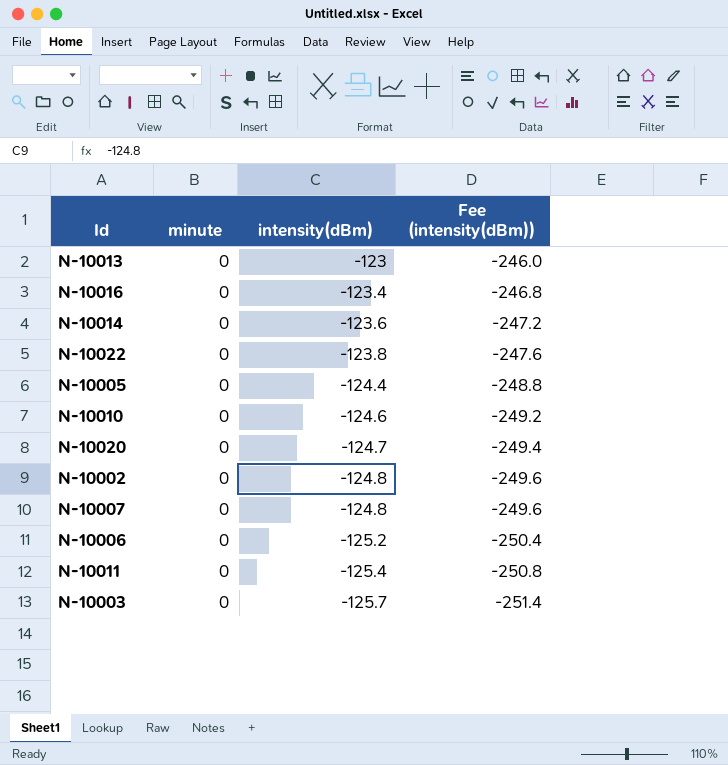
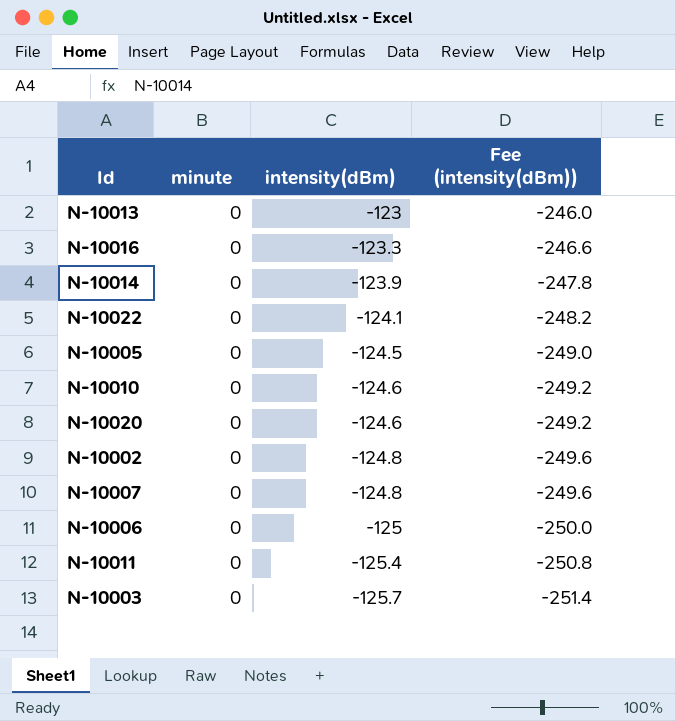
N-10016 | intensity(dBm): -123.4 -> -123.3
N-10016 | Fee (intensity(dBm)): -246.8 -> -246.6
N-10014 | intensity(dBm): -123.6 -> -123.9
N-10014 | Fee (intensity(dBm)): -247.2 -> -247.8
N-10022 | intensity(dBm): -123.8 -> -124.1
N-10022 | Fee (intensity(dBm)): -247.6 -> -248.2
N-10005 | intensity(dBm): -124.4 -> -124.5
N-10005 | Fee (intensity(dBm)): -248.8 -> -249.0
N-10020 | intensity(dBm): -124.7 -> -124.6
N-10020 | Fee (intensity(dBm)): -249.4 -> -249.2
N-10006 | intensity(dBm): -125.2 -> -125
N-10006 | Fee (intensity(dBm)): -250.4 -> -250.0

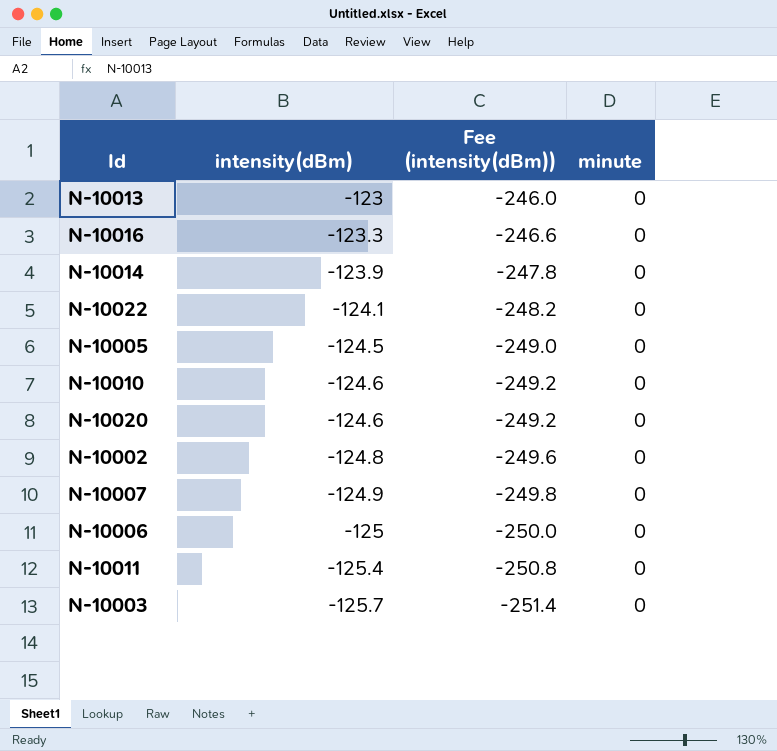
column minute | position: 2 -> 4
N-10007 | intensity(dBm): -124.8 -> -124.9
N-10007 | Fee (intensity(dBm)): -249.6 -> -249.8

